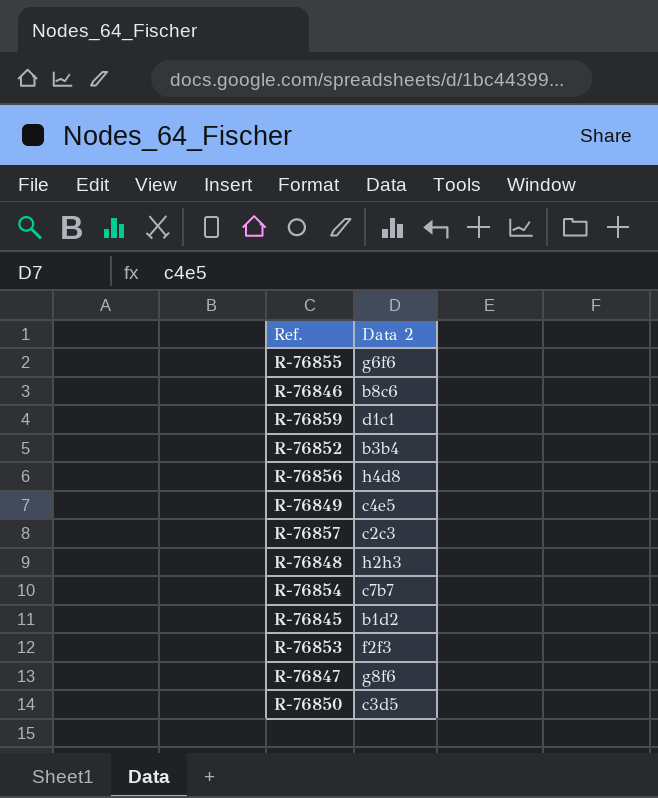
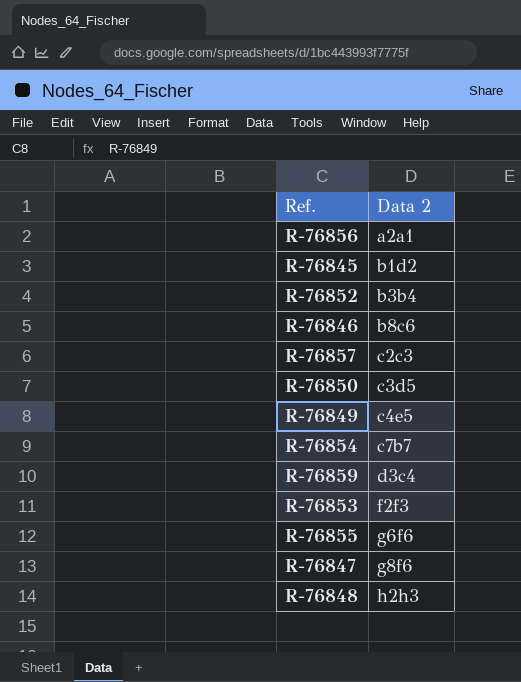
row order: none -> Data 2 ascending
R-76856 | Data 2: h4d8 -> a2a1
R-76859 | Data 2: d1c1 -> d3c4

